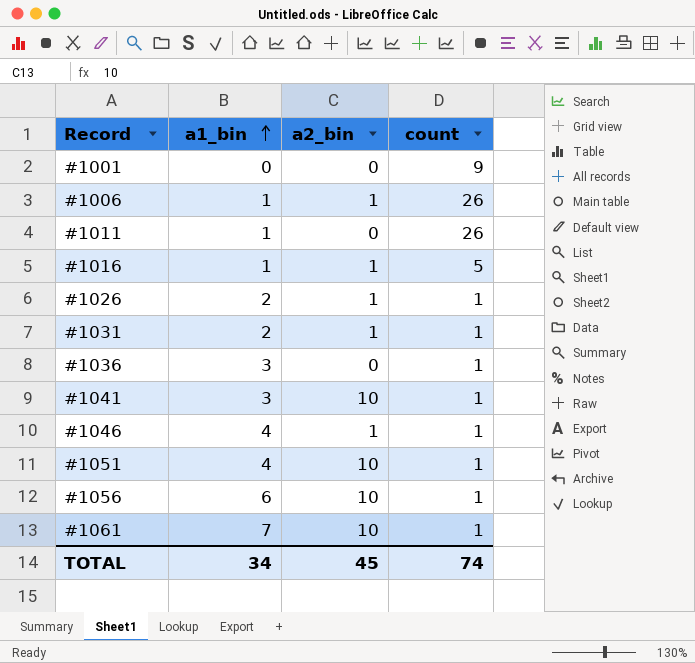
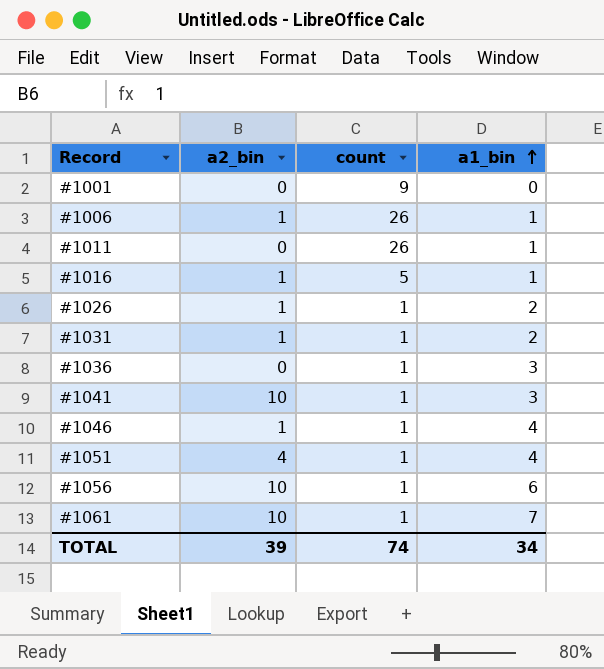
column a1_bin | position: 2 -> 4
#1051 | a2_bin: 10 -> 4
TOTAL | a2_bin: 45 -> 39

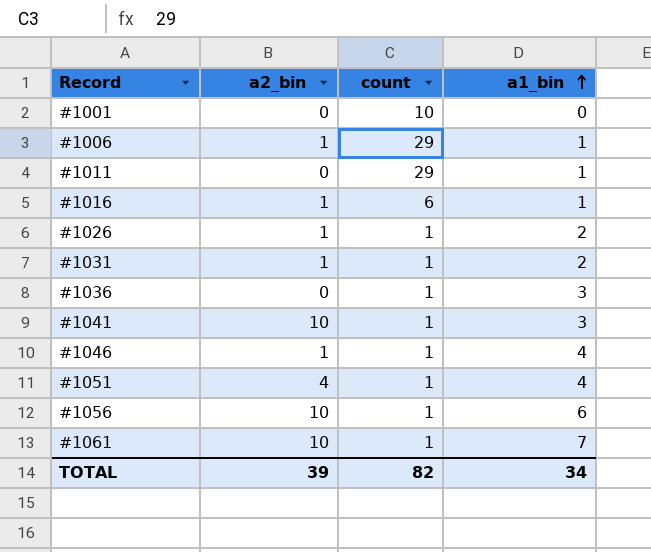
#1001 | count: 9 -> 10
#1006 | count: 26 -> 29
#1011 | count: 26 -> 29
#1016 | count: 5 -> 6
TOTAL | count: 74 -> 82

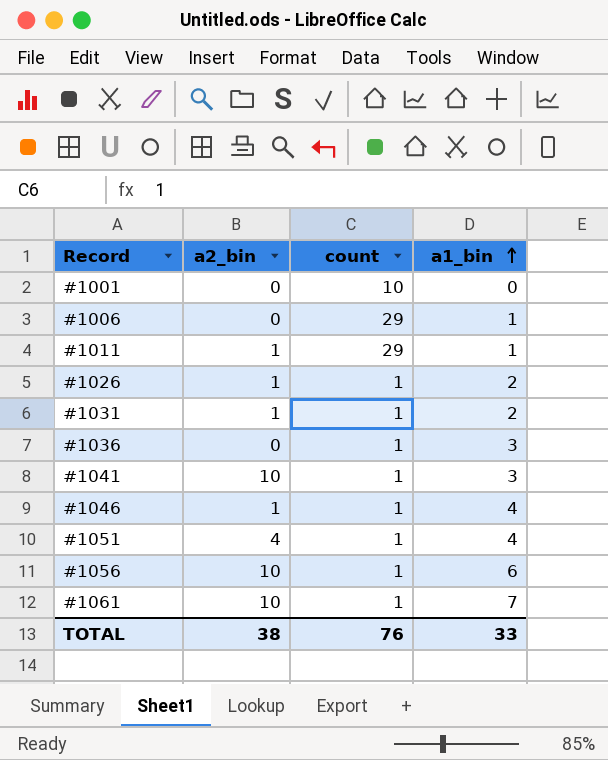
row #1016: 1 | 6 | 1 -> none
#1006 | a2_bin: 1 -> 0
#1011 | a2_bin: 0 -> 1
TOTAL | a2_bin: 39 -> 38
TOTAL | count: 82 -> 76
TOTAL | a1_bin: 34 -> 33

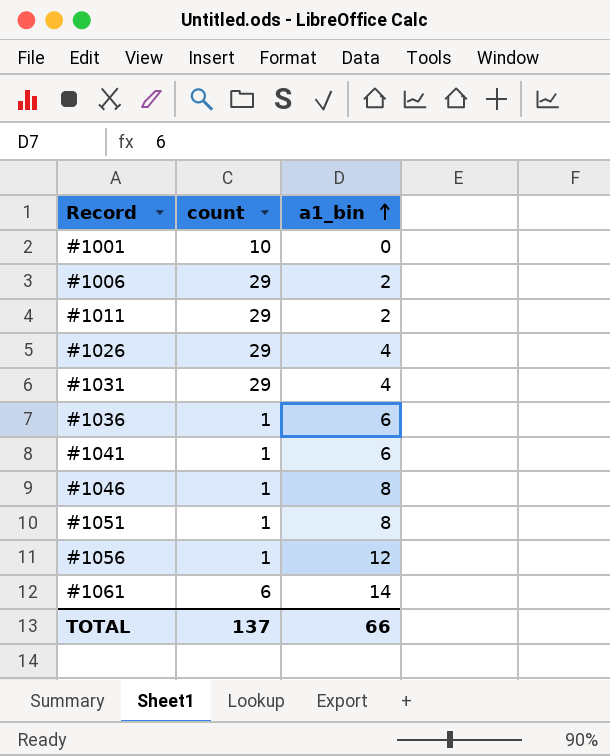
column a2_bin | position: 2 -> none
#1006 | a1_bin: 1 -> 2
#1011 | a1_bin: 1 -> 2
#1026 | count: 1 -> 29
#1026 | a1_bin: 2 -> 4
#1031 | count: 1 -> 29
#1031 | a1_bin: 2 -> 4
#1036 | a1_bin: 3 -> 6
#1041 | a1_bin: 3 -> 6
#1046 | a1_bin: 4 -> 8
#1051 | a1_bin: 4 -> 8
#1056 | a1_bin: 6 -> 12
#1061 | count: 1 -> 6
#1061 | a1_bin: 7 -> 14
TOTAL | count: 76 -> 137
TOTAL | a1_bin: 33 -> 66

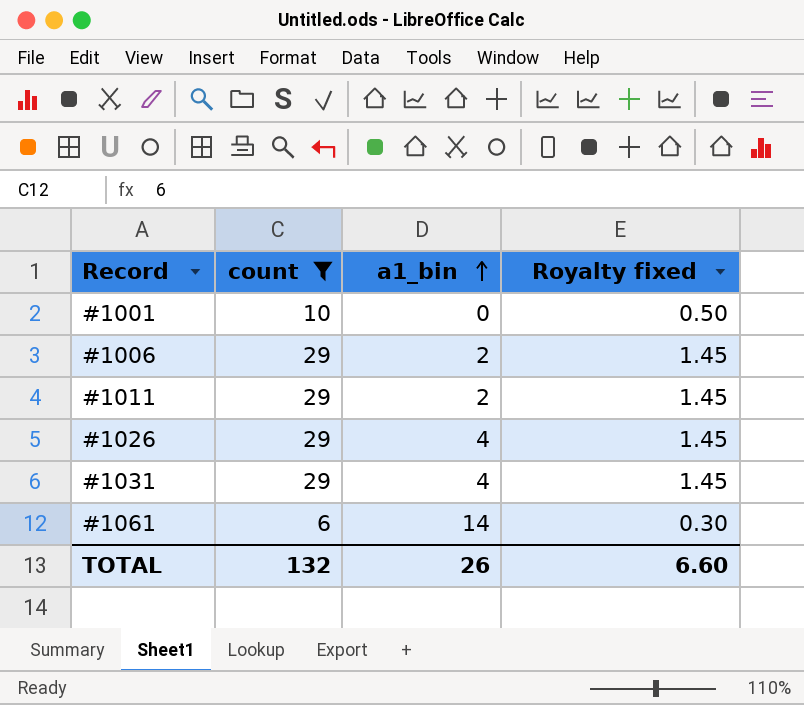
filter: none -> count != 1
column Royalty fixed | formula: none -> [count] * 0.05
TOTAL | count: 137 -> 132
TOTAL | a1_bin: 66 -> 26

